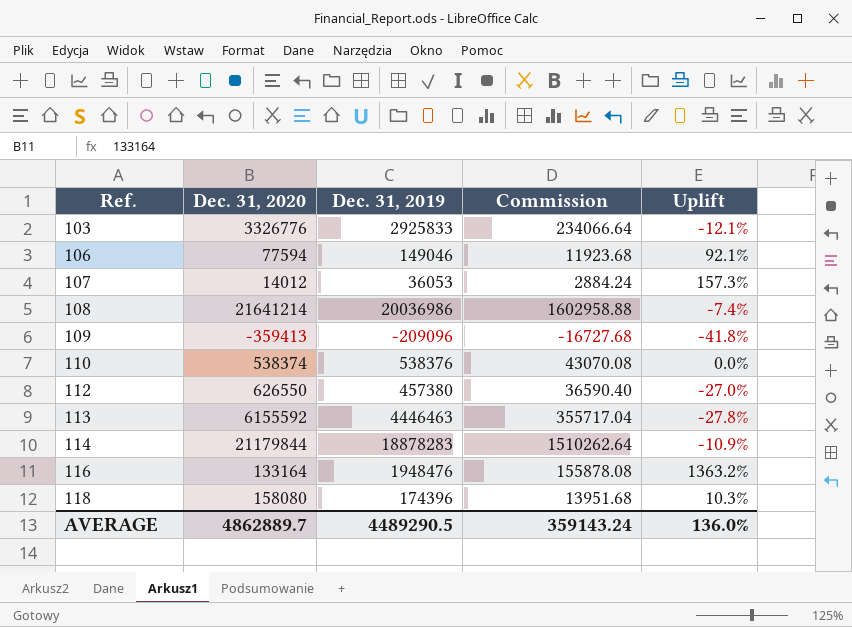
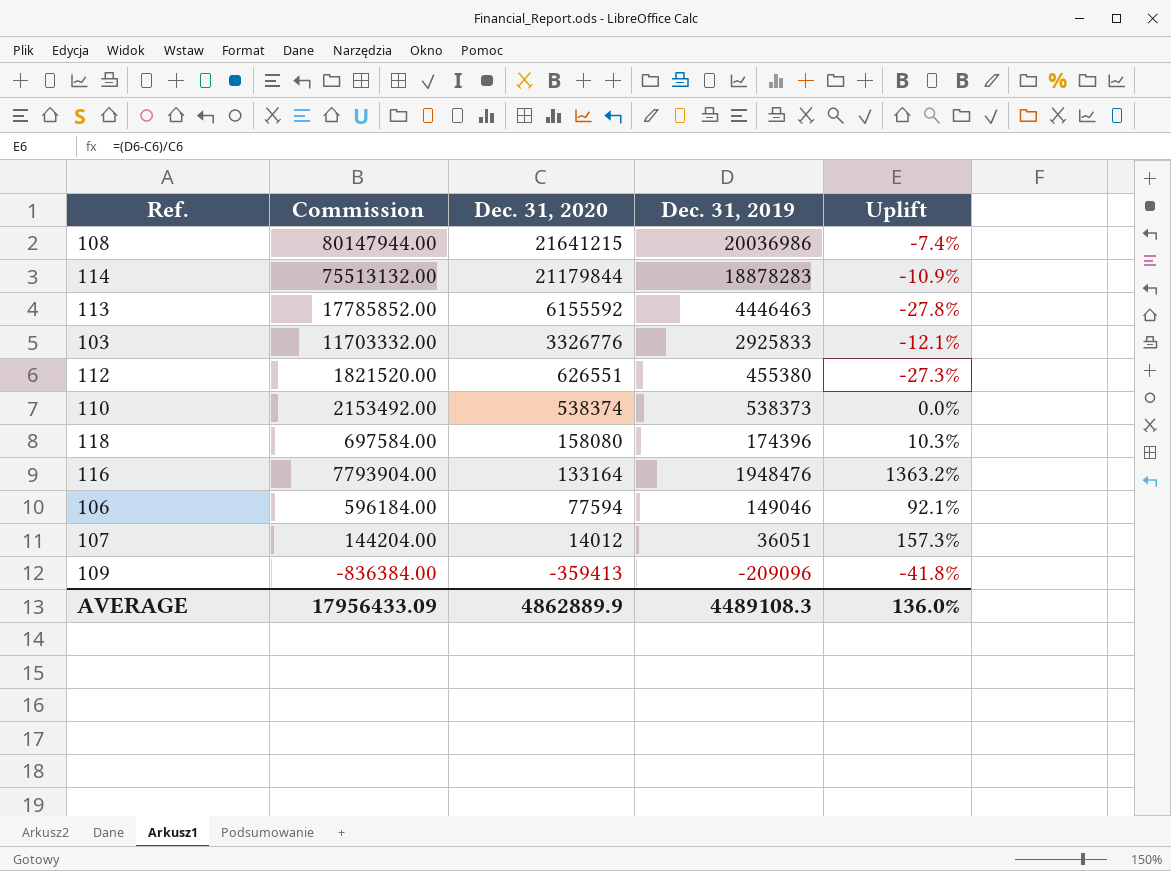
row order: Ref. ascending -> Dec. 31, 2020 descending
column Commission | formula: [Dec. 31, 2019] * 0.08 -> [Dec. 31, 2019] * 4
column Commission | position: 4 -> 2
108 | Dec. 31, 2020: 21641214 -> 21641215
112 | Dec. 31, 2020: 626550 -> 626551
112 | Dec. 31, 2019: 457380 -> 455380
112 | Uplift: -27.0% -> -27.3%
110 | Dec. 31, 2019: 538376 -> 538373
107 | Dec. 31, 2019: 36053 -> 36051
AVERAGE | Commission: 359143.24 -> 17956433.09
AVERAGE | Dec. 31, 2020: 4862889.7 -> 4862889.9
AVERAGE | Dec. 31, 2019: 4489290.5 -> 4489108.3

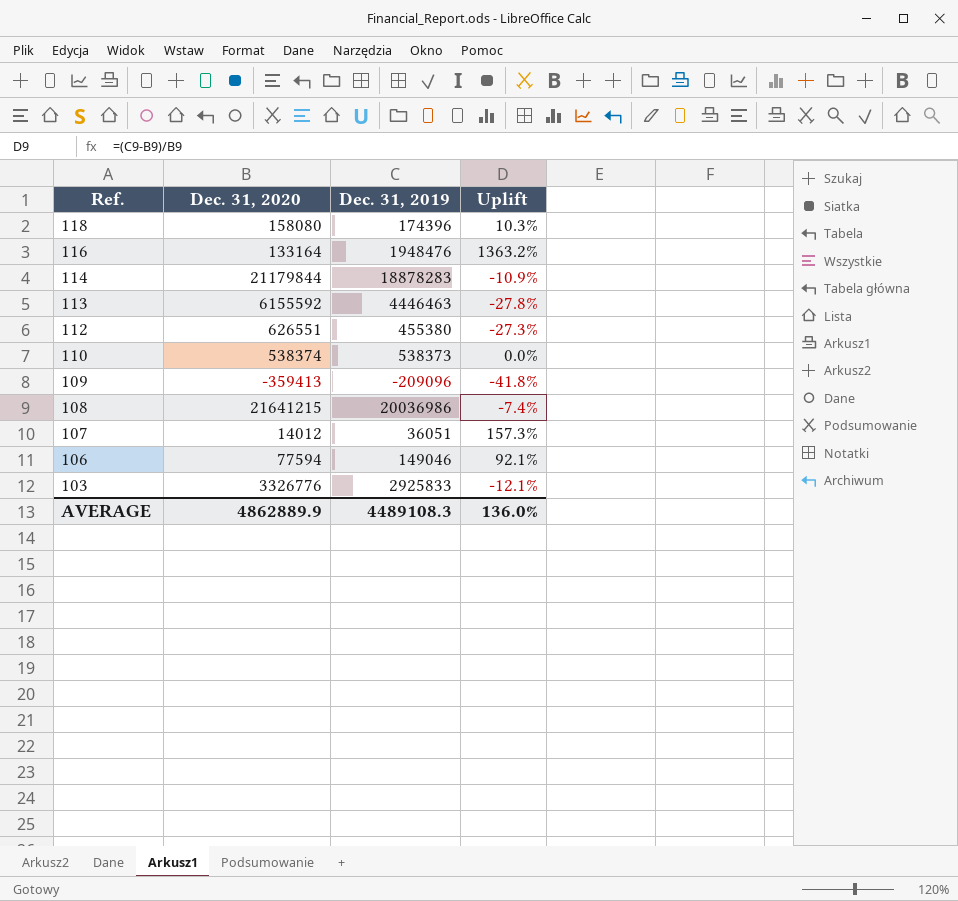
row order: Dec. 31, 2020 descending -> Ref. descending
column Commission | formula: [Dec. 31, 2019] * 4 -> none

